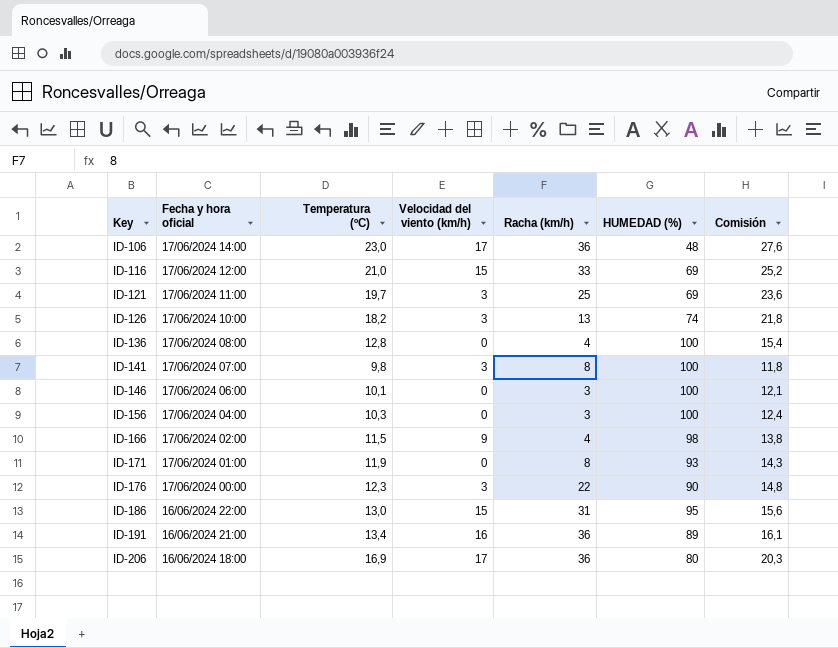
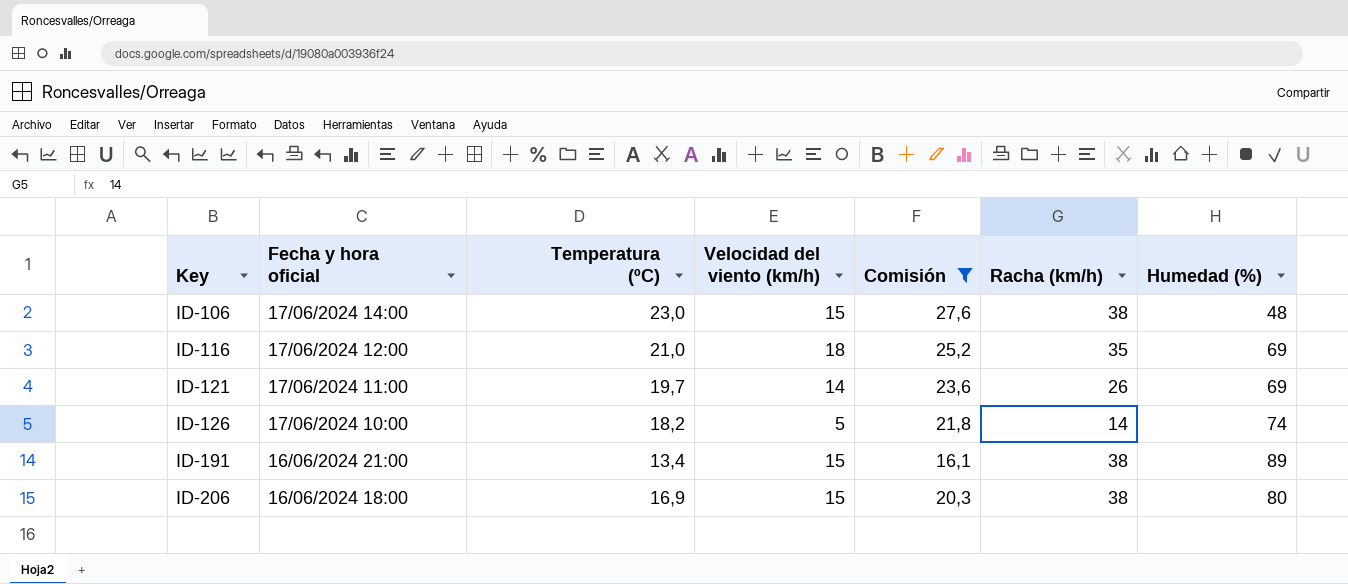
filter: none -> Comisión >= 16,1
column Comisión | position: 7 -> 5
column name: HUMEDAD (%) -> Humedad (%)
ID-106 | Velocidad del viento (km/h): 17 -> 15
ID-106 | Racha (km/h): 36 -> 38
ID-116 | Velocidad del viento (km/h): 15 -> 18
ID-116 | Racha (km/h): 33 -> 35
ID-121 | Velocidad del viento (km/h): 3 -> 14
ID-121 | Racha (km/h): 25 -> 26
ID-126 | Velocidad del viento (km/h): 3 -> 5
ID-126 | Racha (km/h): 13 -> 14
ID-191 | Velocidad del viento (km/h): 16 -> 15
ID-191 | Racha (km/h): 36 -> 38
ID-206 | Velocidad del viento (km/h): 17 -> 15
ID-206 | Racha (km/h): 36 -> 38

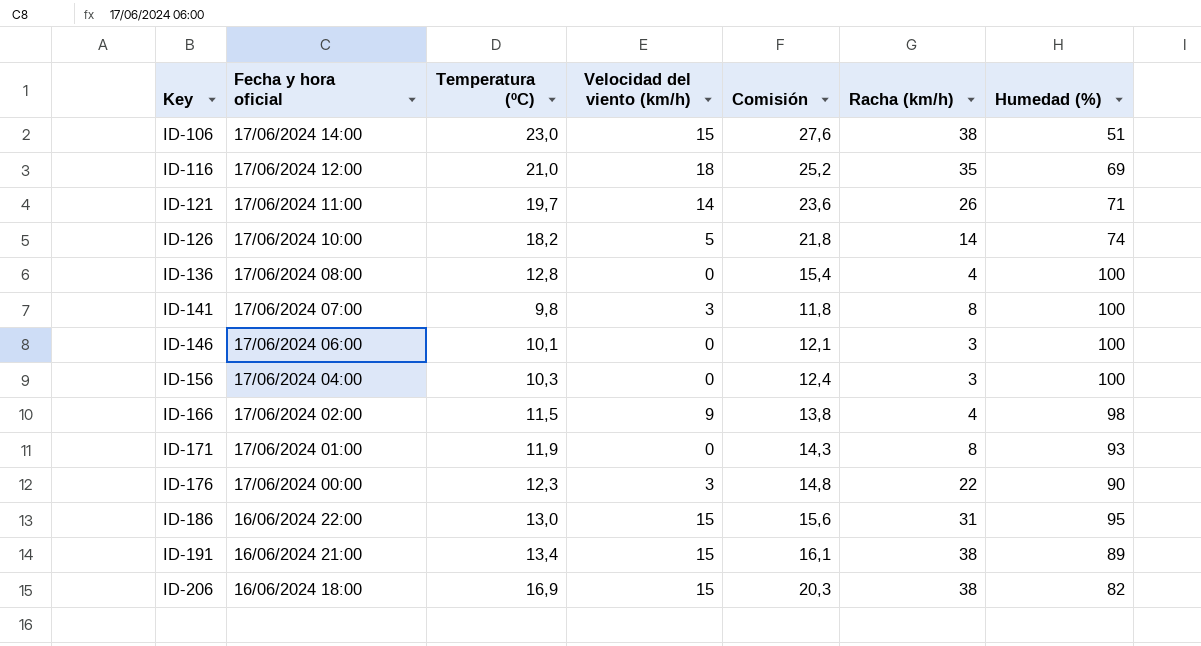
filter: Comisión >= 16,1 -> none
ID-106 | Humedad (%): 48 -> 51
ID-121 | Humedad (%): 69 -> 71
ID-206 | Humedad (%): 80 -> 82

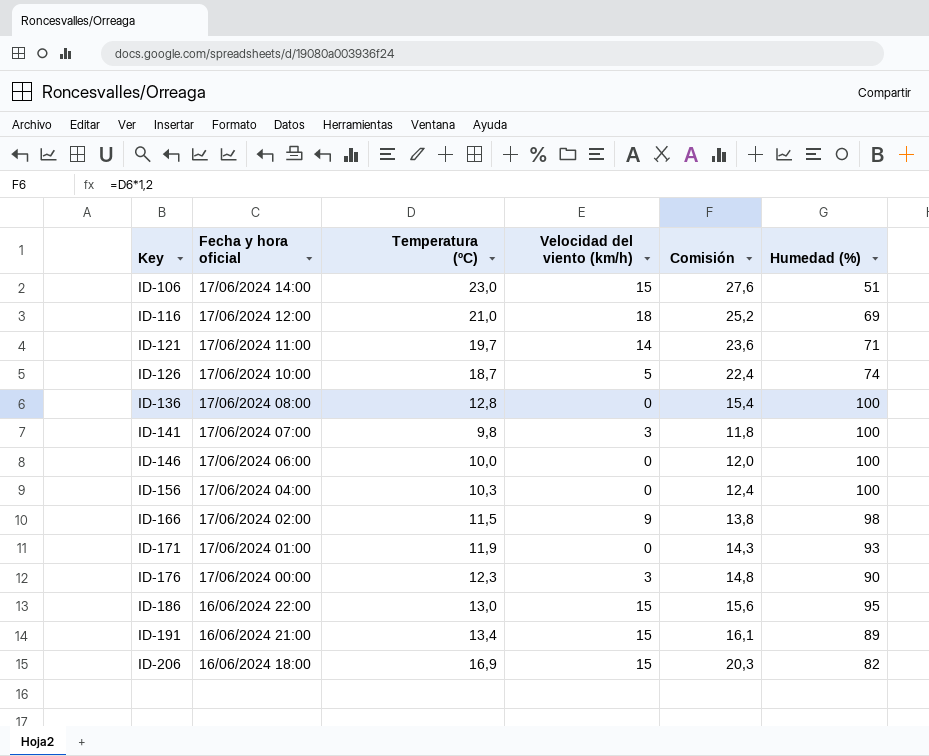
column Racha (km/h) | position: 6 -> none
ID-126 | Temperatura (ºC): 18,2 -> 18,7
ID-126 | Comisión: 21,8 -> 22,4
ID-146 | Temperatura (ºC): 10,1 -> 10,0
ID-146 | Comisión: 12,1 -> 12,0

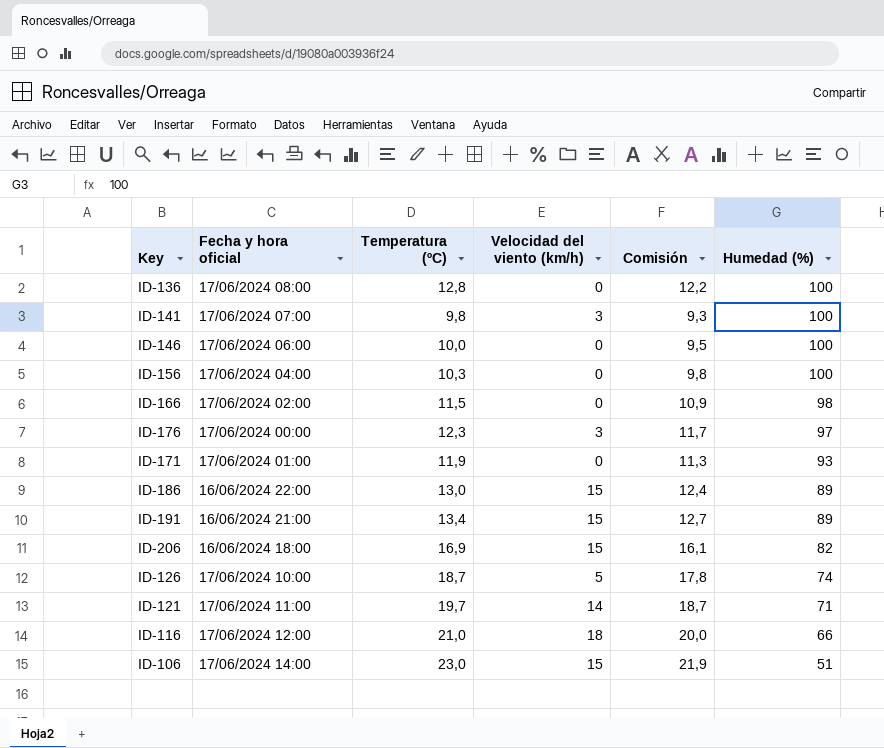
row order: Key ascending -> Humedad (%) descending
column Comisión | formula: [Temperatura (ºC)] * 1,2 -> [Temperatura (ºC)] * 0,95
ID-166 | Velocidad del viento (km/h): 9 -> 0
ID-176 | Humedad (%): 90 -> 97
ID-186 | Humedad (%): 95 -> 89
ID-116 | Humedad (%): 69 -> 66

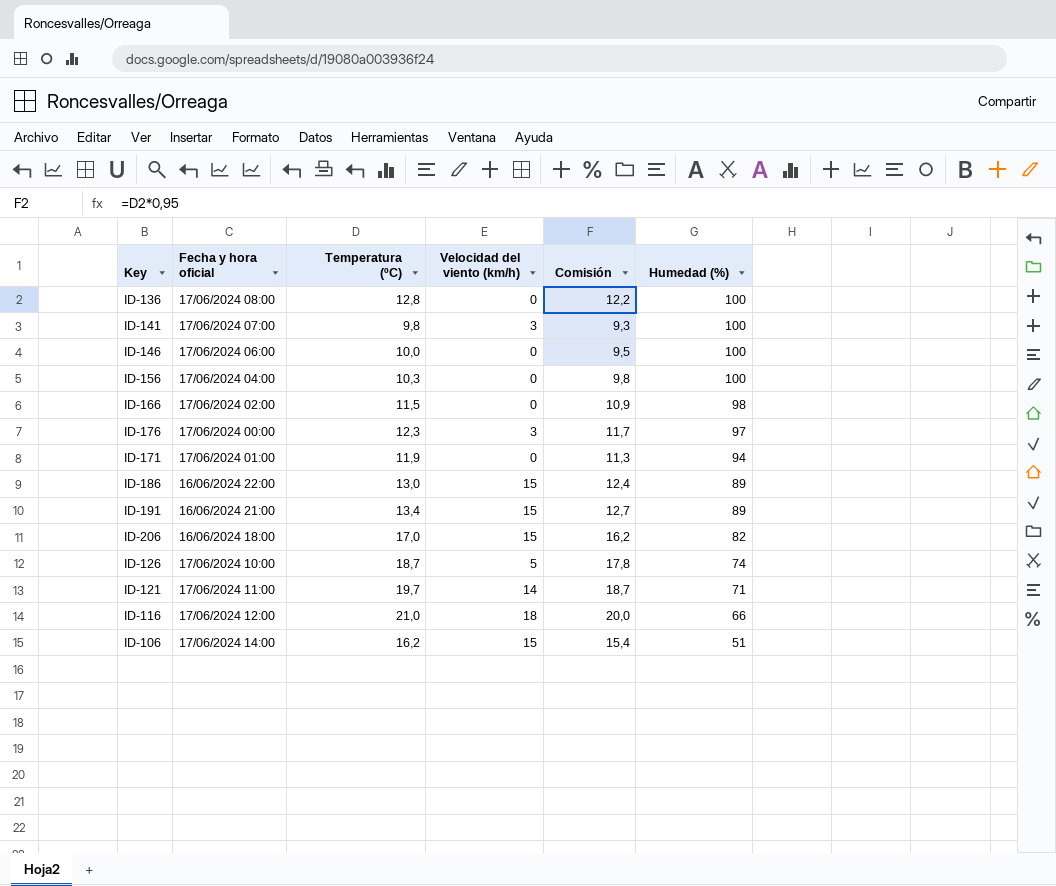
ID-171 | Humedad (%): 93 -> 94
ID-206 | Temperatura (ºC): 16,9 -> 17,0
ID-206 | Comisión: 16,1 -> 16,2
ID-106 | Temperatura (ºC): 23,0 -> 16,2
ID-106 | Comisión: 21,9 -> 15,4

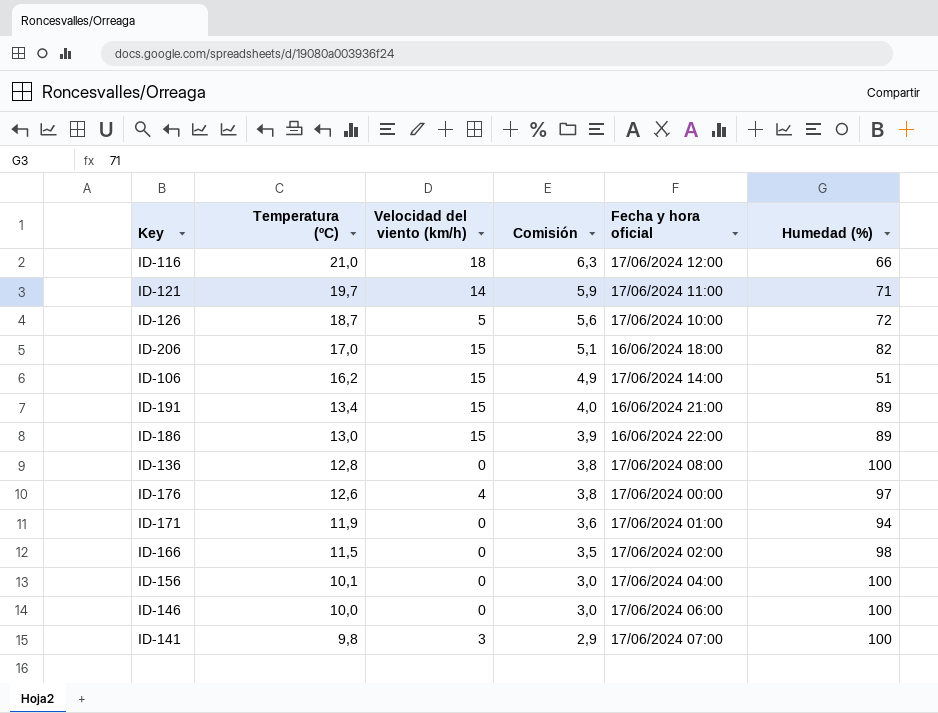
row order: Humedad (%) descending -> Temperatura (ºC) descending
column Comisión | formula: [Temperatura (ºC)] * 0,95 -> [Temperatura (ºC)] * 0,3
column Fecha y hora oficial | position: 2 -> 5
ID-126 | Humedad (%): 74 -> 72
ID-176 | Temperatura (ºC): 12,3 -> 12,6
ID-176 | Velocidad del viento (km/h): 3 -> 4
ID-156 | Temperatura (ºC): 10,3 -> 10,1

